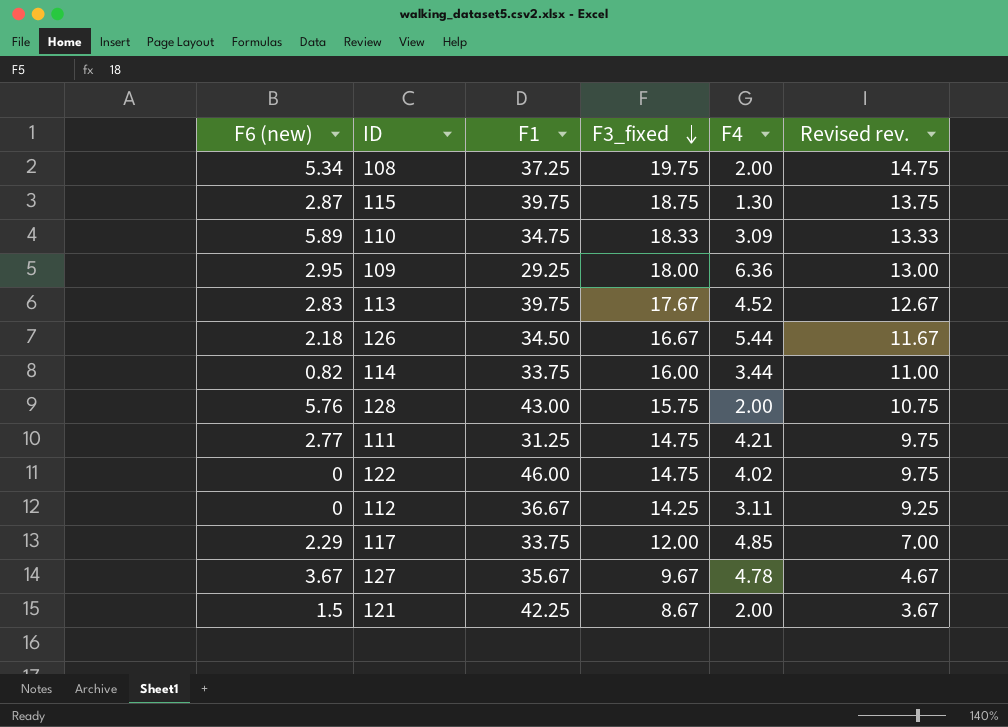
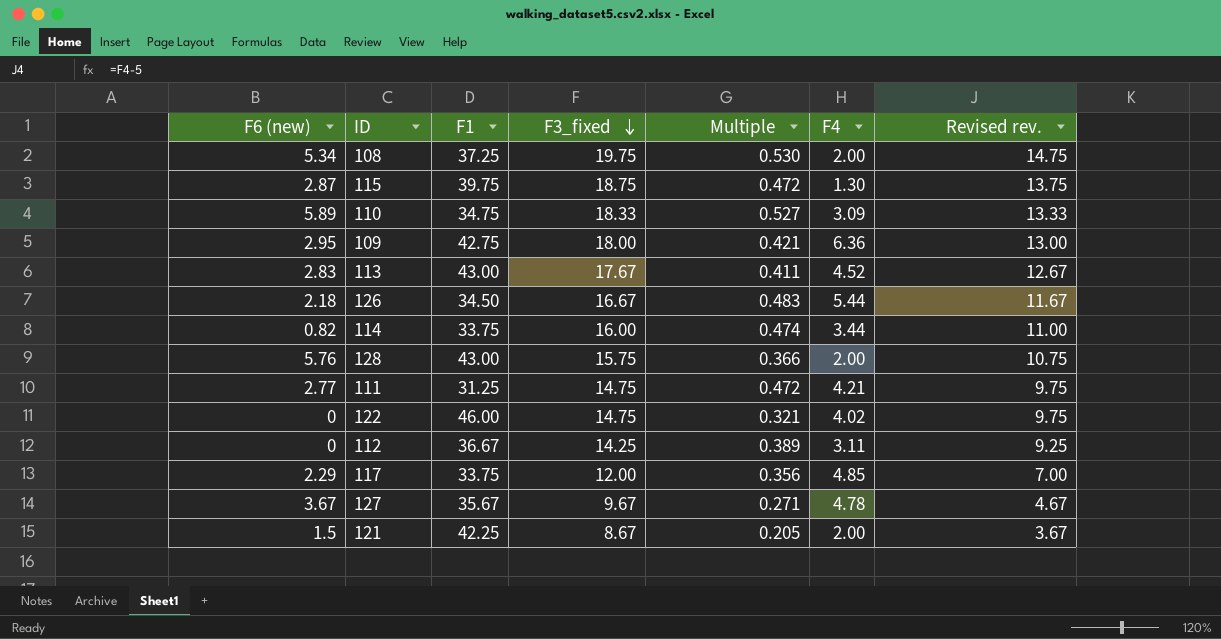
column Multiple | formula: none -> [F3_fixed] / [F1]
109 | F1: 29.25 -> 42.75
113 | F1: 39.75 -> 43.00

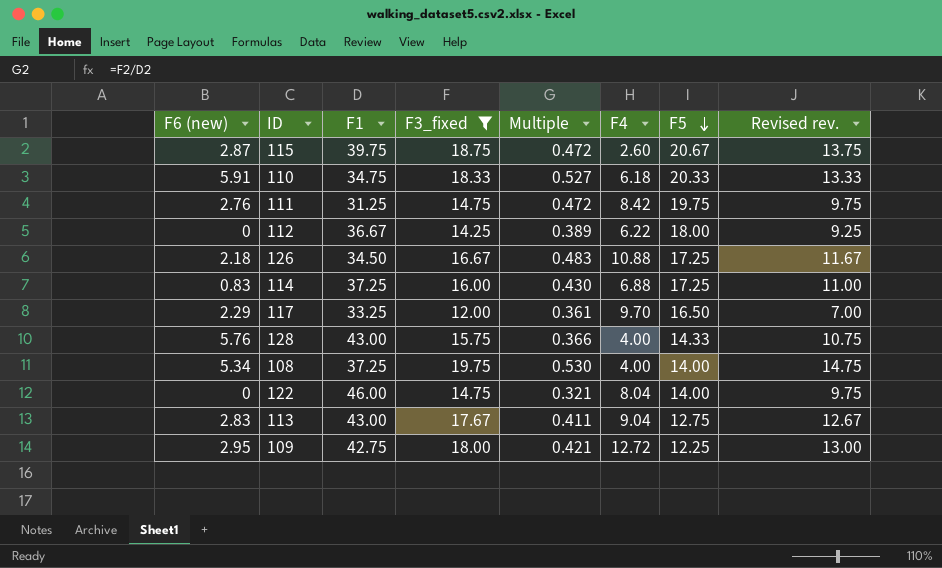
filter: none -> F3_fixed >= 12.00
row order: F3_fixed descending -> F5 descending
column F5 | position: none -> 7
115 | F4: 1.30 -> 2.60
110 | F6 (new): 5.89 -> 5.91
110 | F4: 3.09 -> 6.18
111 | F6 (new): 2.77 -> 2.76
111 | F4: 4.21 -> 8.42
112 | F4: 3.11 -> 6.22
126 | F4: 5.44 -> 10.88
114 | F6 (new): 0.82 -> 0.83
114 | F1: 33.75 -> 37.25
114 | Multiple: 0.474 -> 0.430
114 | F4: 3.44 -> 6.88
117 | F1: 33.75 -> 33.25
117 | Multiple: 0.356 -> 0.361
117 | F4: 4.85 -> 9.70
128 | F4: 2.00 -> 4.00
108 | F4: 2.00 -> 4.00
122 | F4: 4.02 -> 8.04
113 | F4: 4.52 -> 9.04
109 | F4: 6.36 -> 12.72

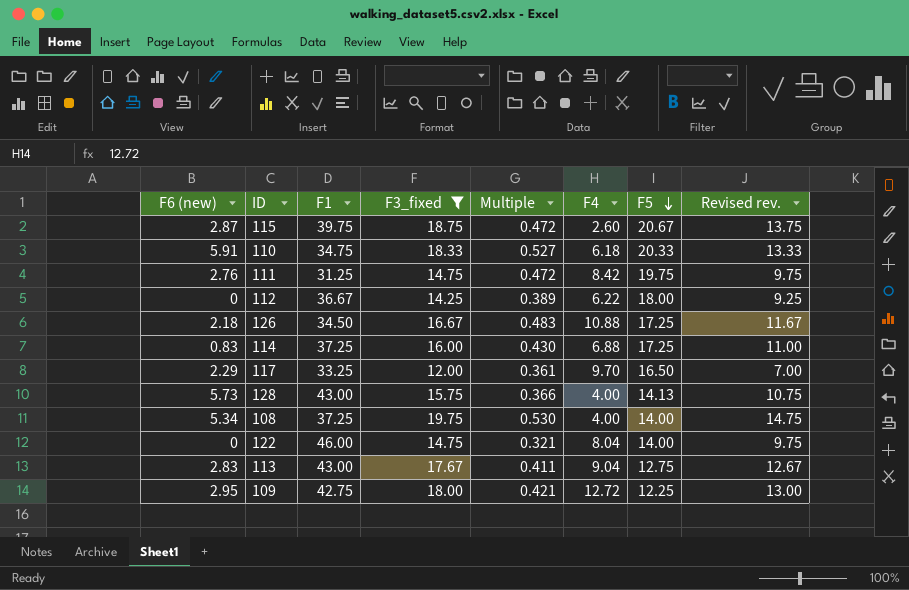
128 | F6 (new): 5.76 -> 5.73
128 | F5: 14.33 -> 14.13

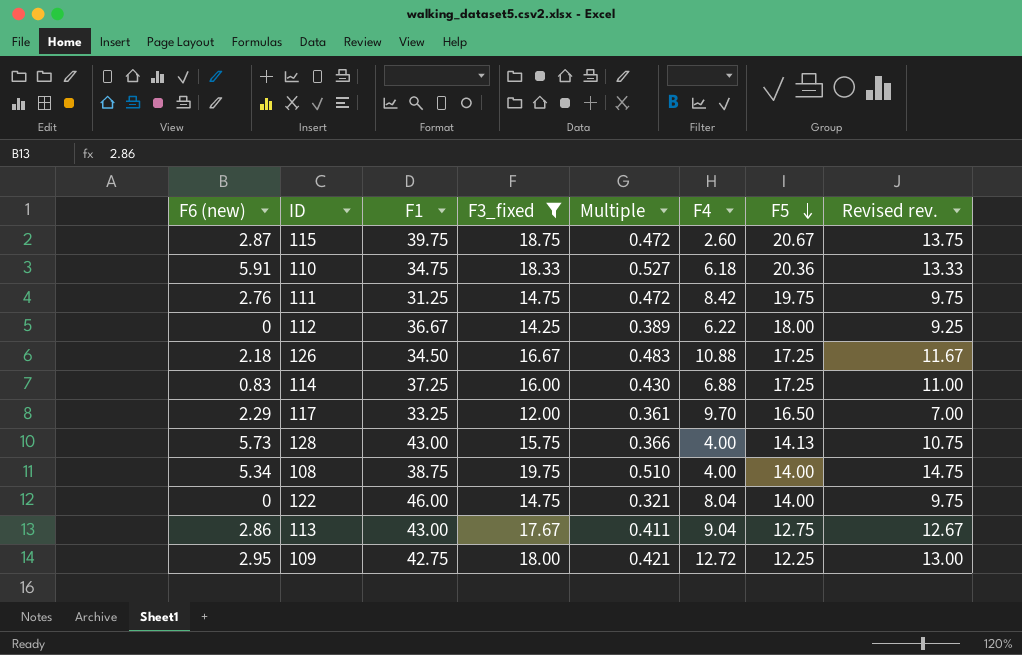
110 | F5: 20.33 -> 20.36
108 | F1: 37.25 -> 38.75
108 | Multiple: 0.530 -> 0.510
113 | F6 (new): 2.83 -> 2.86

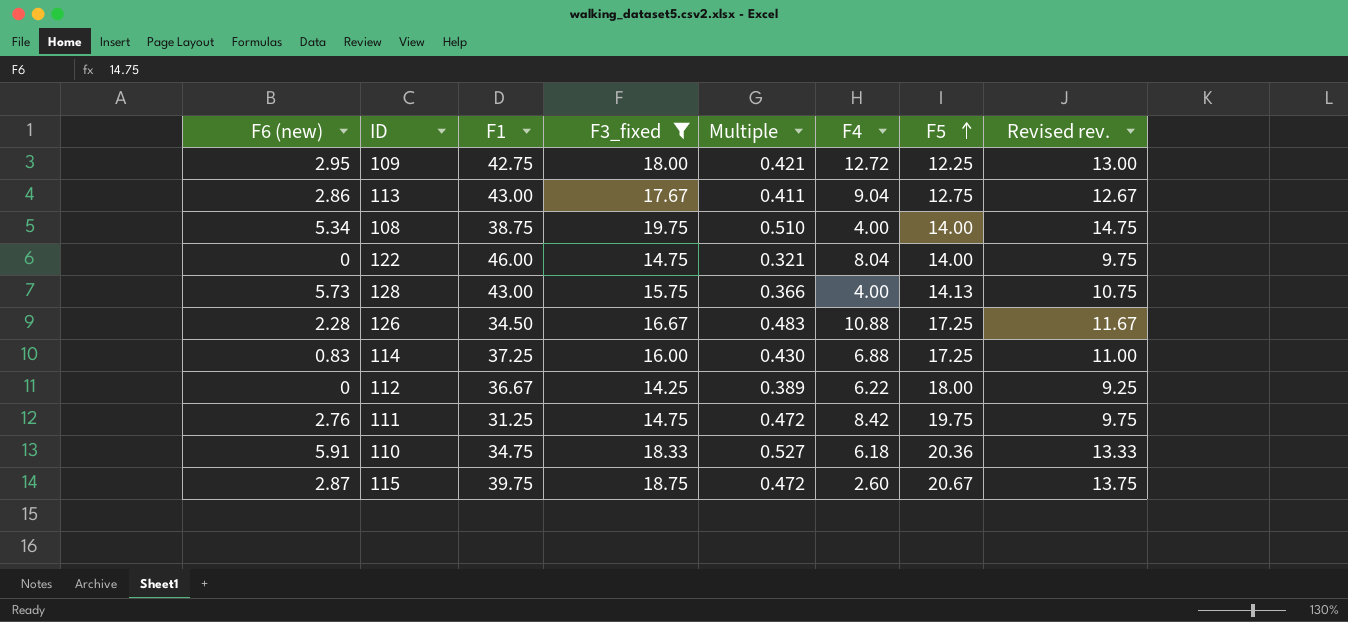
row order: F5 descending -> F5 ascending
row 117: 2.29 | 33.25 | 12.00 | 0.361 | 9.70 | 16.50 | 7.00 -> none
126 | F6 (new): 2.18 -> 2.28

